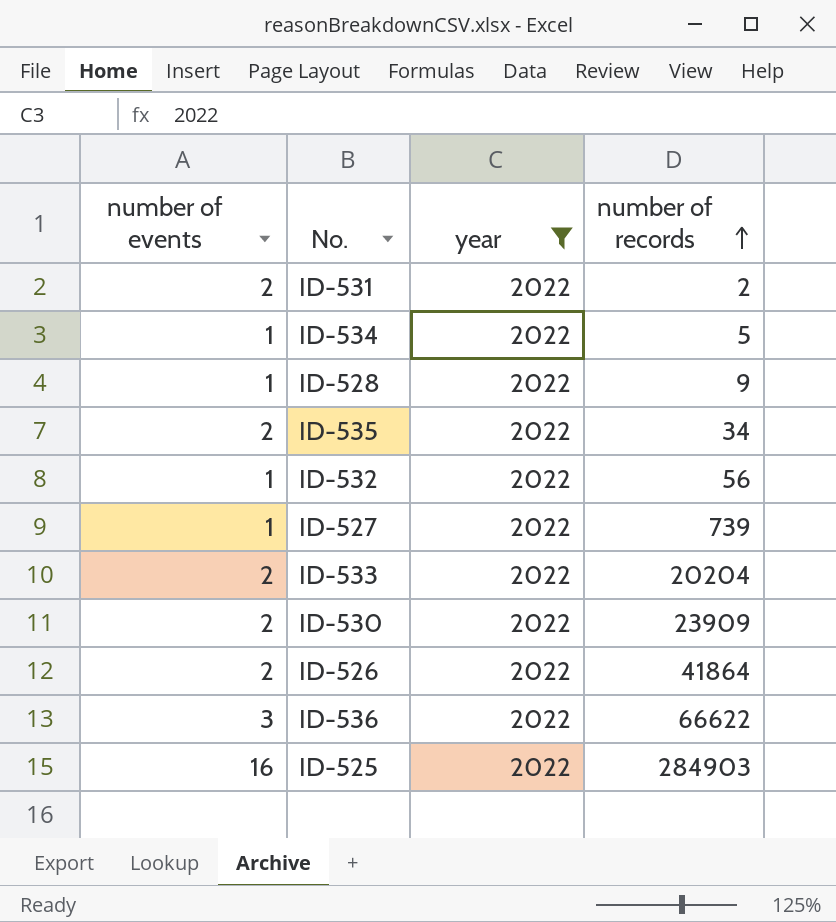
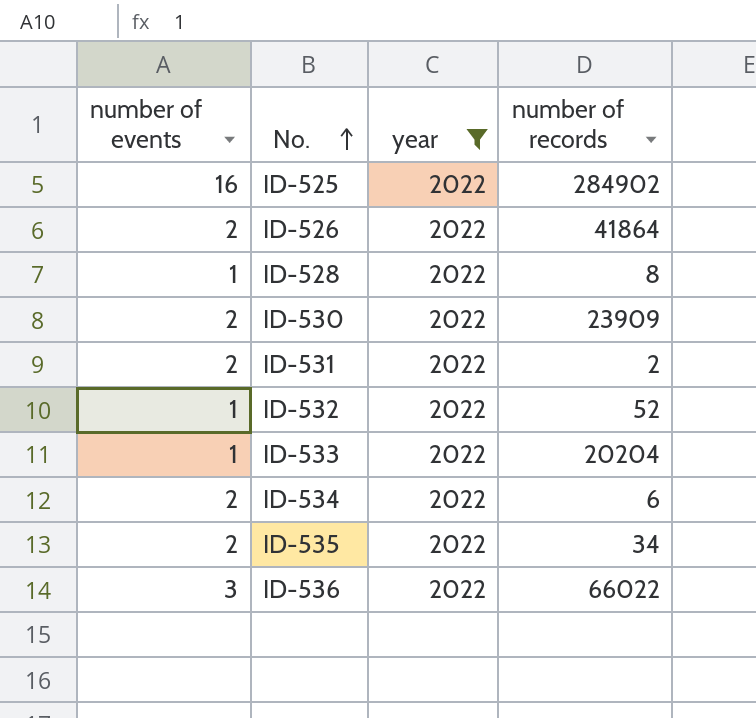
row order: number of records ascending -> No. ascending
row ID-527: 1 | 2022 | 739 -> none
ID-525 | number of records: 284903 -> 284902
ID-528 | number of records: 9 -> 8
ID-532 | number of records: 56 -> 52
ID-533 | number of events: 2 -> 1
ID-534 | number of events: 1 -> 2
ID-534 | number of records: 5 -> 6
ID-536 | number of records: 66622 -> 66022

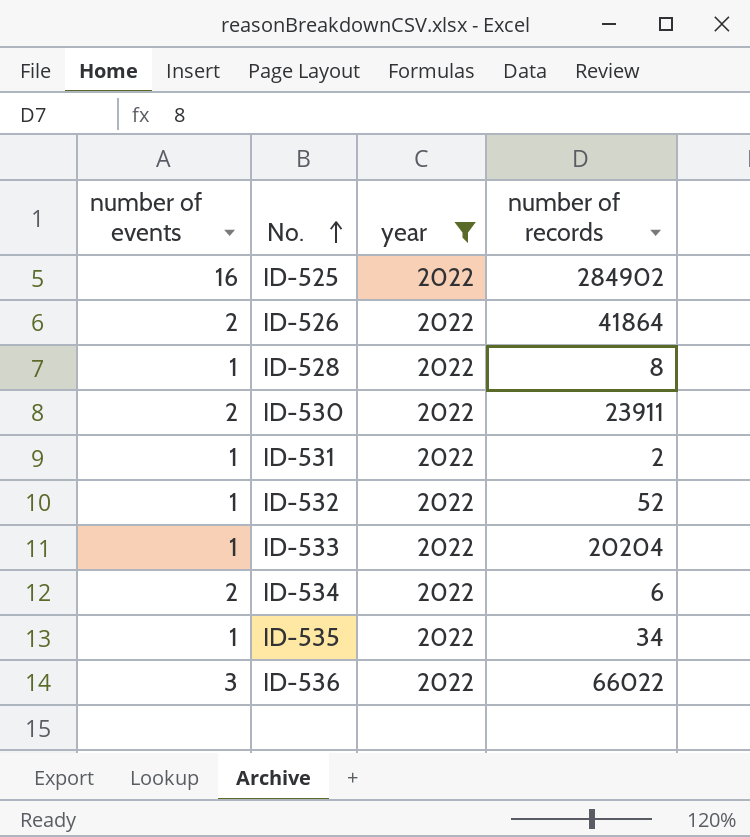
ID-530 | number of records: 23909 -> 23911
ID-531 | number of events: 2 -> 1
ID-535 | number of events: 2 -> 1

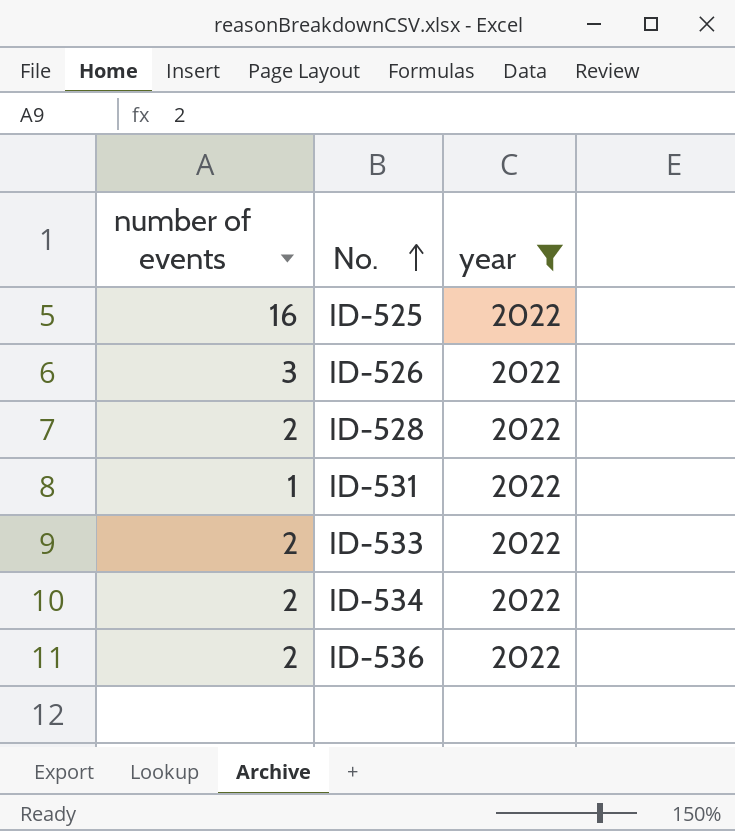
column number of records | position: 4 -> none
row ID-530: 2 | 2022 | 23911 -> none
row ID-532: 1 | 2022 | 52 -> none
row ID-535: 1 | 2022 | 34 -> none
ID-526 | number of events: 2 -> 3
ID-528 | number of events: 1 -> 2
ID-533 | number of events: 1 -> 2
ID-536 | number of events: 3 -> 2

